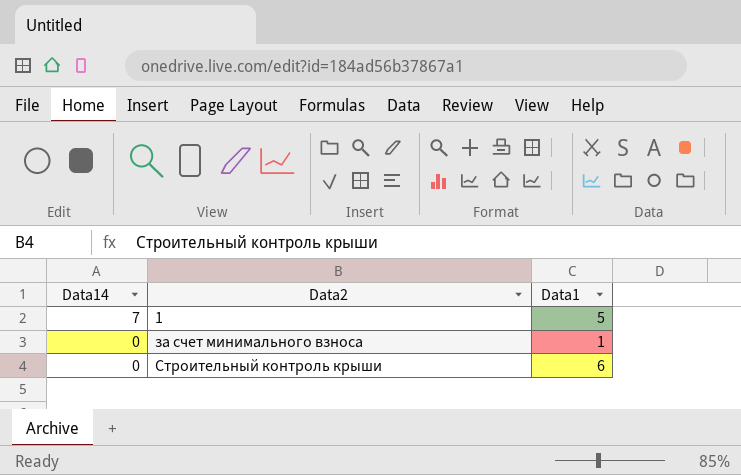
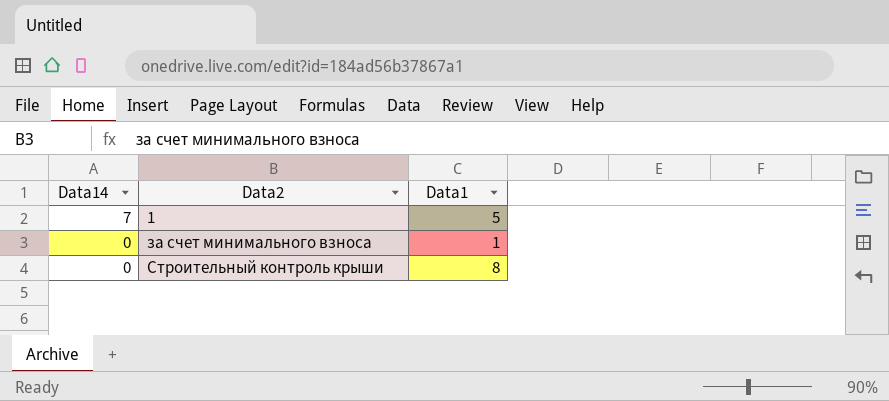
Строительный контроль крыши | Data1: 6 -> 8

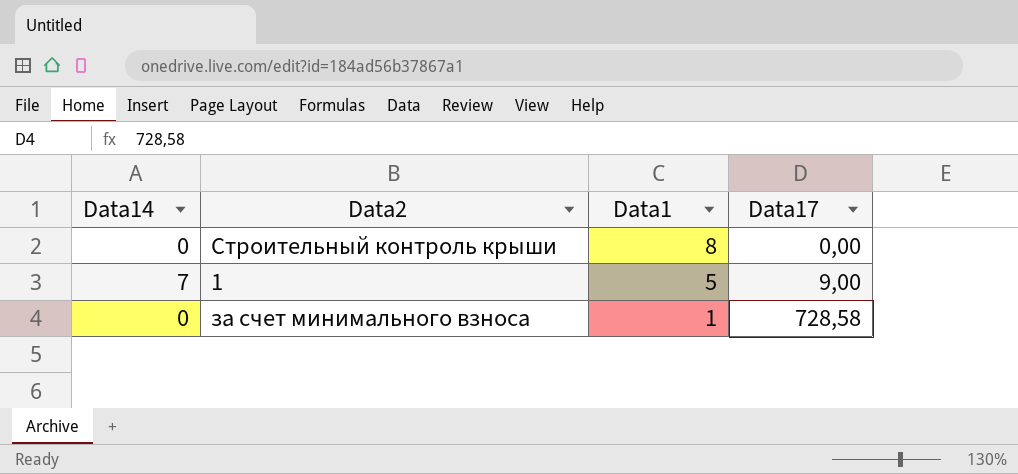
row order: Data14 descending -> Data1 descending
column Data17 | position: none -> 4

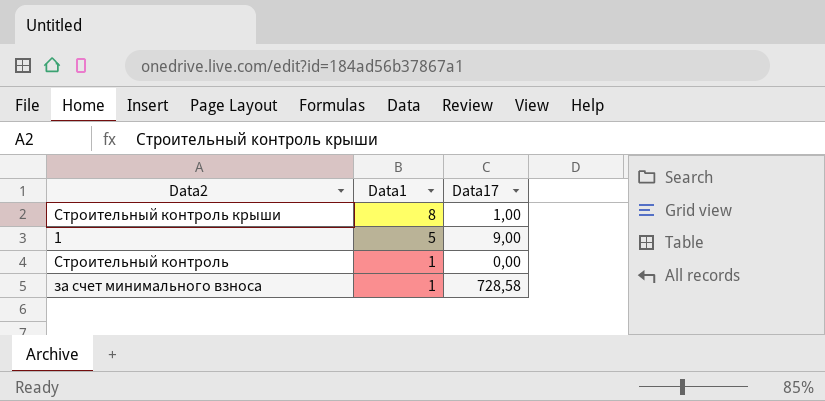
column Data14 | position: 1 -> none
Строительный контроль крыши | Data17: 0,00 -> 1,00
row Строительный контроль: none -> 1 | 0,00

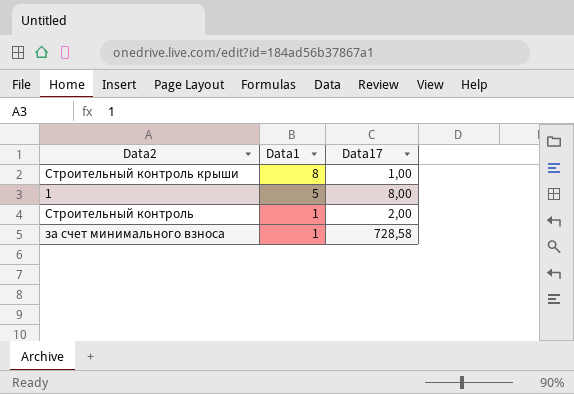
1 | Data17: 9,00 -> 8,00
Строительный контроль | Data17: 0,00 -> 2,00

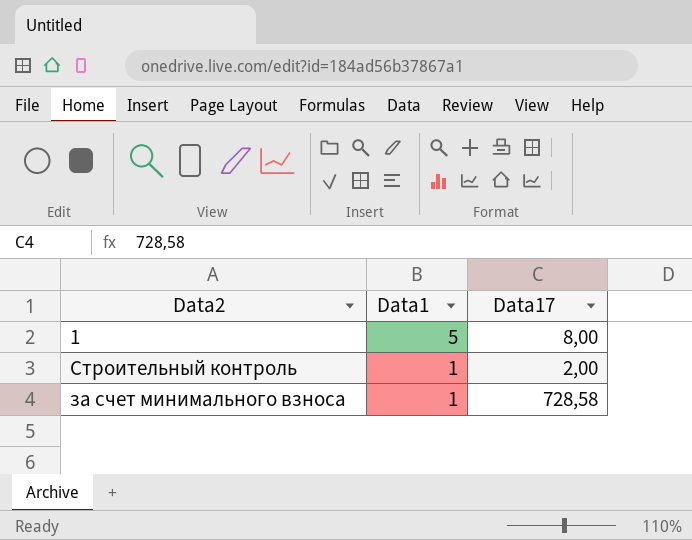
row Строительный контроль крыши: 8 | 1,00 -> none

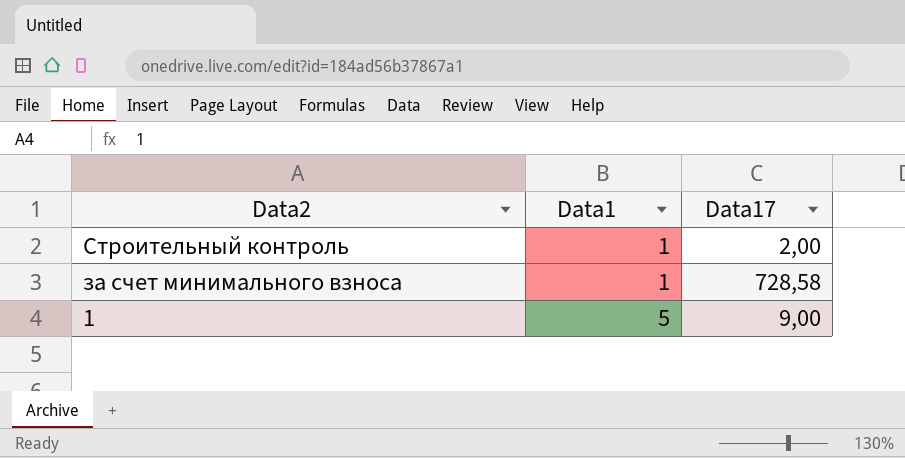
row order: Data1 descending -> Data2 descending
1 | Data17: 8,00 -> 9,00

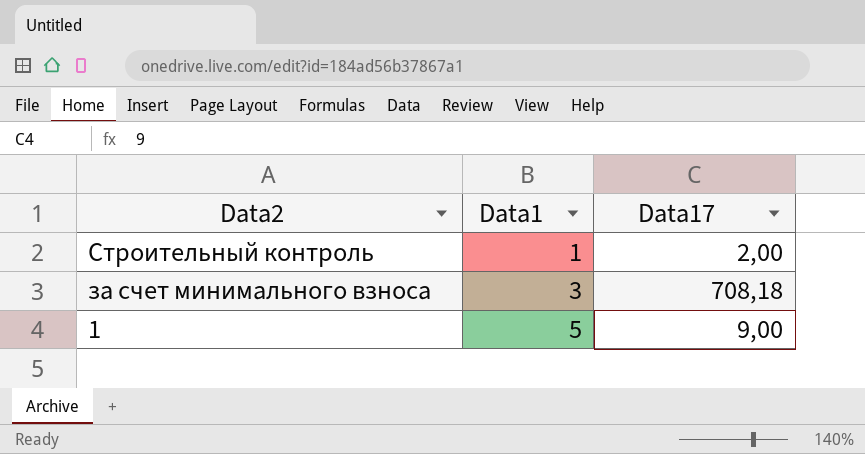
за счет минимального взноса | Data1: 1 -> 3
за счет минимального взноса | Data17: 728,58 -> 708,18

